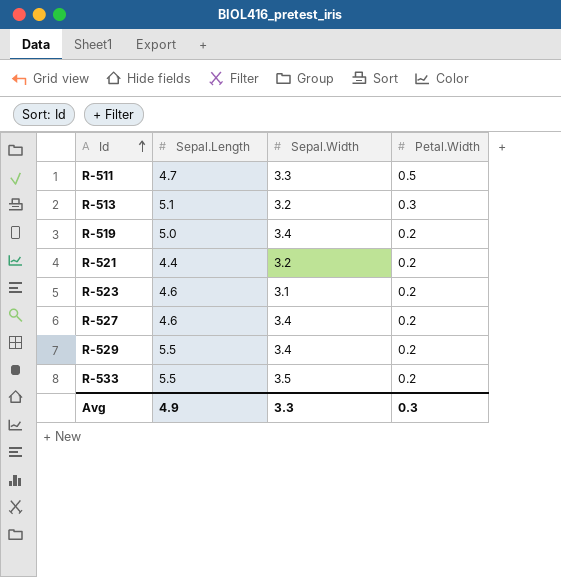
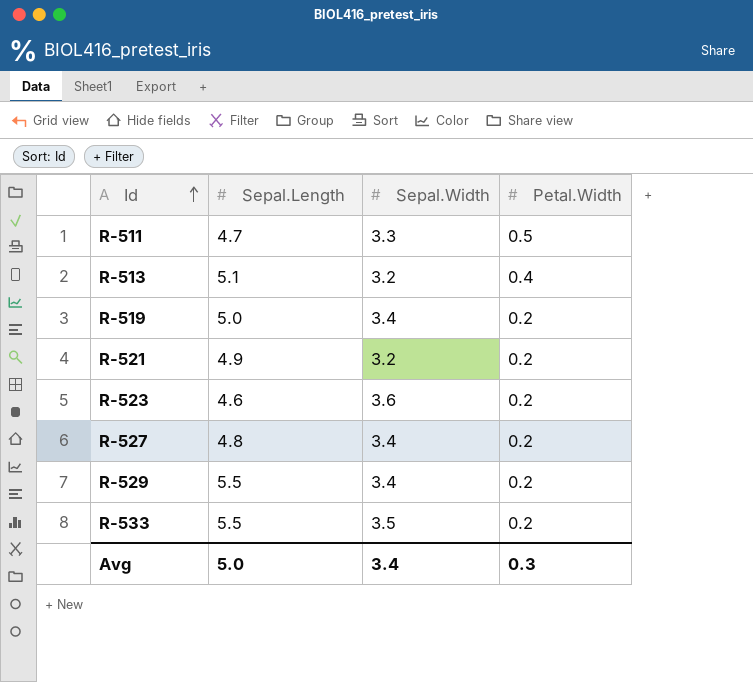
R-513 | Petal.Width: 0.3 -> 0.4
R-521 | Sepal.Length: 4.4 -> 4.9
R-523 | Sepal.Width: 3.1 -> 3.6
R-527 | Sepal.Length: 4.6 -> 4.8
Avg | Sepal.Length: 4.9 -> 5.0
Avg | Sepal.Width: 3.3 -> 3.4

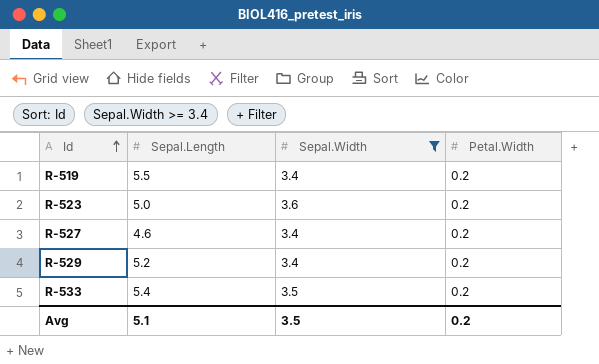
filter: none -> Sepal.Width >= 3.4
R-519 | Sepal.Length: 5.0 -> 5.5
R-523 | Sepal.Length: 4.6 -> 5.0
R-527 | Sepal.Length: 4.8 -> 4.6
R-529 | Sepal.Length: 5.5 -> 5.2
R-533 | Sepal.Length: 5.5 -> 5.4
Avg | Sepal.Length: 5.0 -> 5.1
Avg | Sepal.Width: 3.4 -> 3.5
Avg | Petal.Width: 0.3 -> 0.2

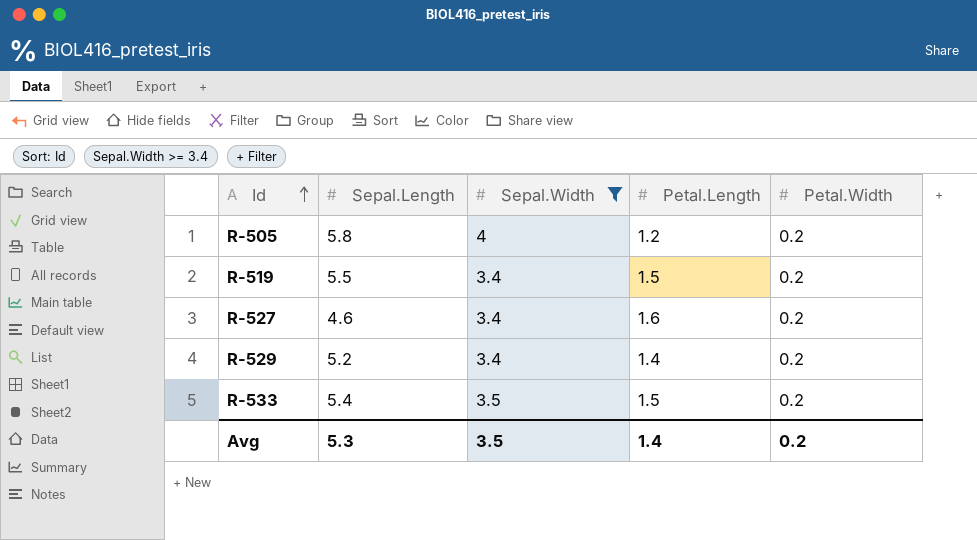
column Petal.Length | position: none -> 4
row R-523: 5.0 | 3.6 | 0.2 -> none
row R-505: none -> 5.8 | 4 | 1.2 | 0.2
Avg | Sepal.Length: 5.1 -> 5.3

